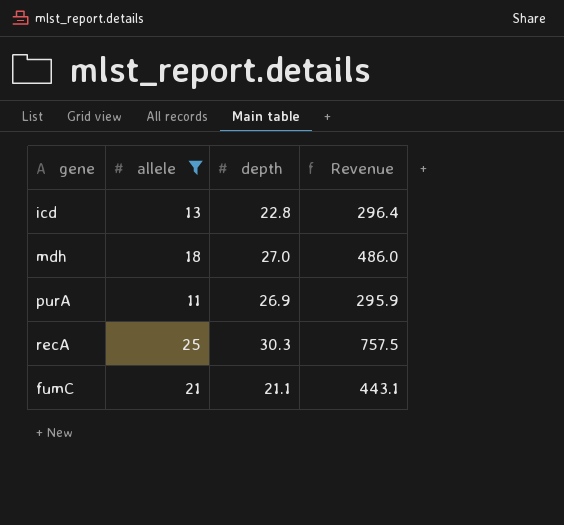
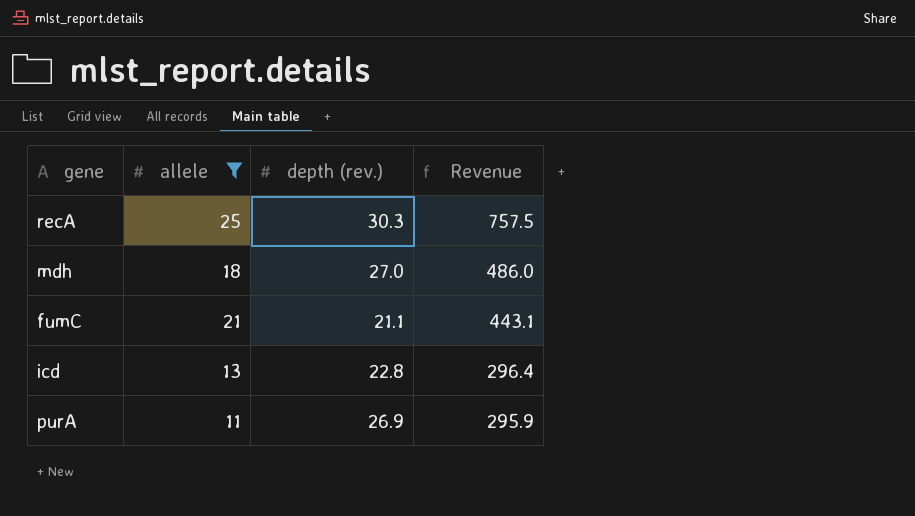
row order: none -> Revenue descending
column name: depth -> depth (rev.)

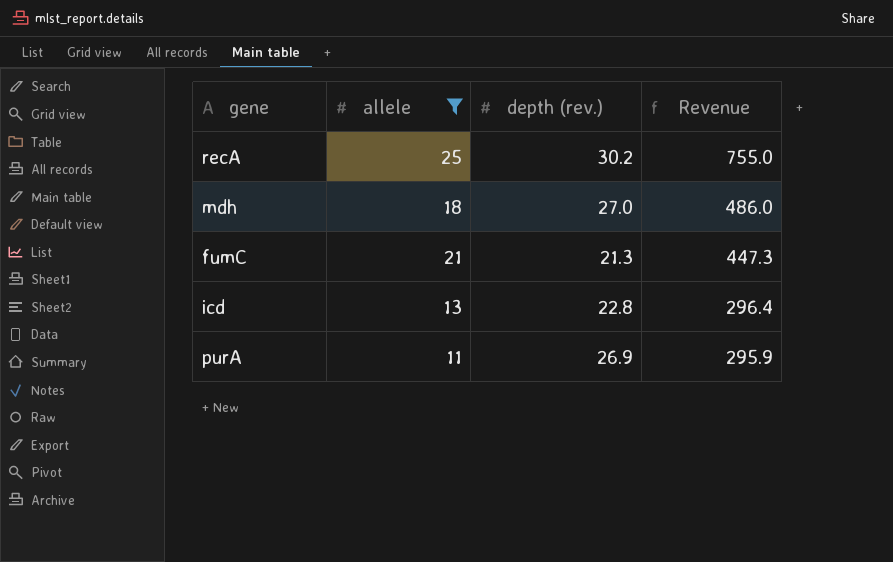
recA | depth (rev.): 30.3 -> 30.2
recA | Revenue: 757.5 -> 755.0
fumC | depth (rev.): 21.1 -> 21.3
fumC | Revenue: 443.1 -> 447.3

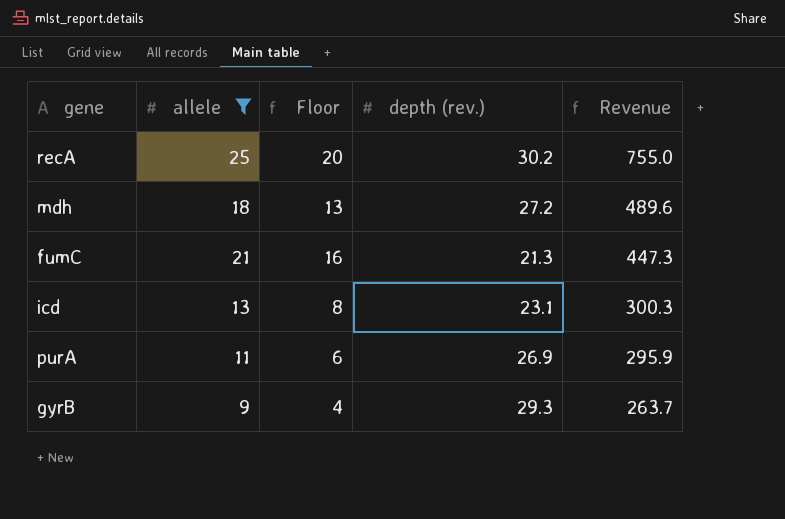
column Floor | formula: none -> [allele] - 5
mdh | depth (rev.): 27.0 -> 27.2
mdh | Revenue: 486.0 -> 489.6
icd | depth (rev.): 22.8 -> 23.1
icd | Revenue: 296.4 -> 300.3
row gyrB: none -> 9 | 4 | 29.3 | 263.7

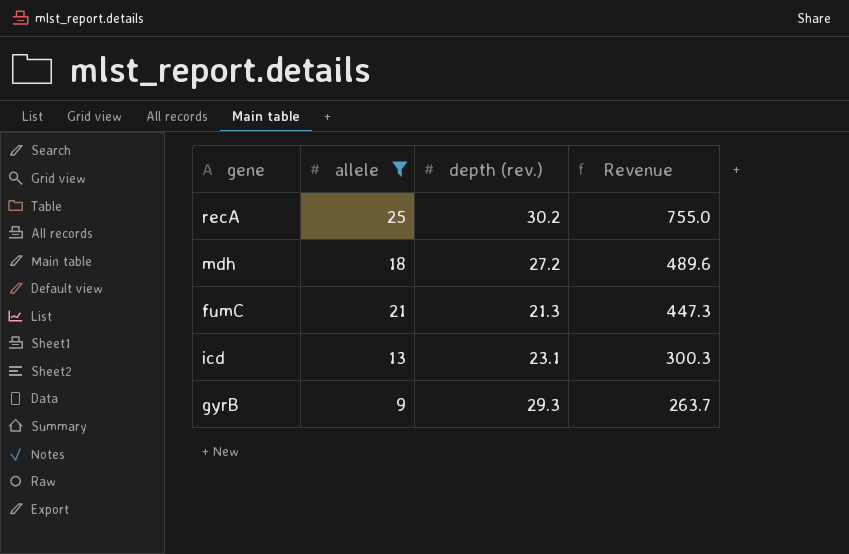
column Floor | formula: [allele] - 5 -> none
row purA: 11 | 6 | 26.9 | 295.9 -> none

